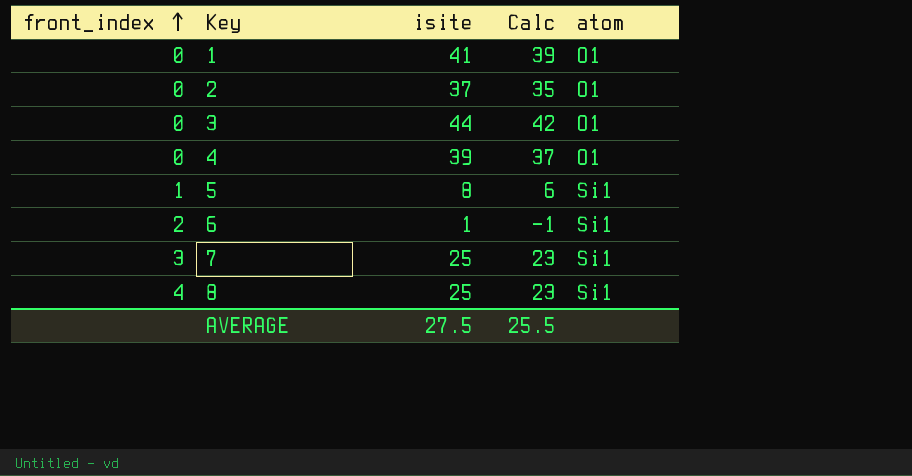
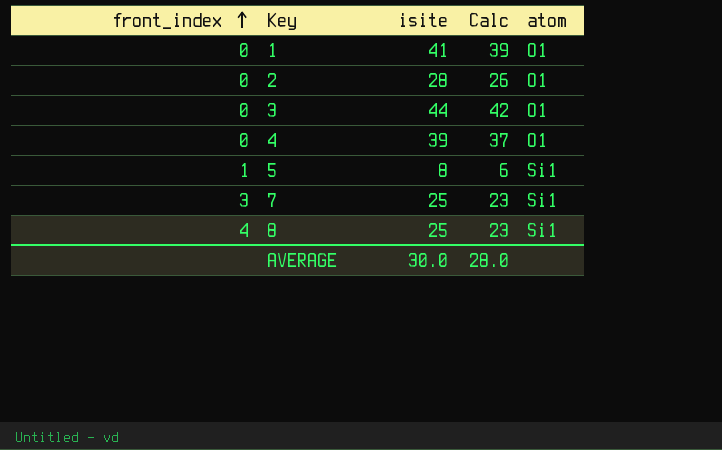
row 6: 2 | 1 | -1 | Si1 -> none
2 | isite: 37 -> 28
2 | Calc: 35 -> 26
AVERAGE | isite: 27.5 -> 30.0
AVERAGE | Calc: 25.5 -> 28.0

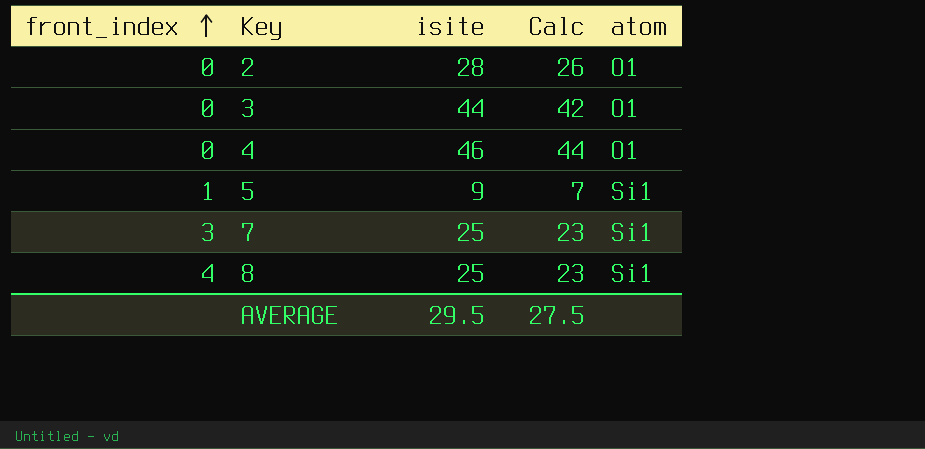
row 1: 0 | 41 | 39 | O1 -> none
4 | isite: 39 -> 46
4 | Calc: 37 -> 44
5 | isite: 8 -> 9
5 | Calc: 6 -> 7
AVERAGE | isite: 30.0 -> 29.5
AVERAGE | Calc: 28.0 -> 27.5

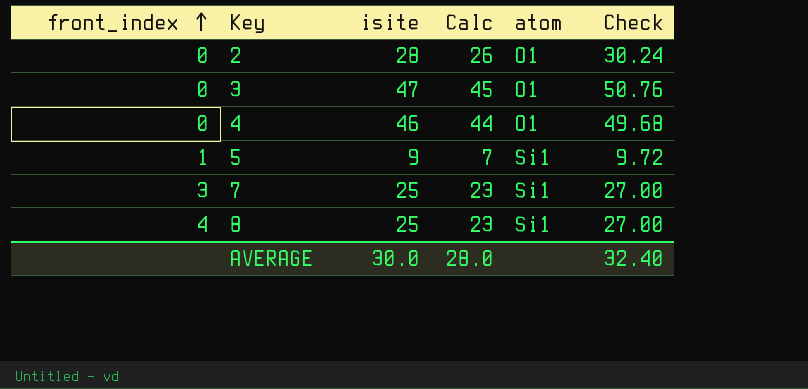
column Check | formula: none -> [isite] * 1.08
3 | isite: 44 -> 47
3 | Calc: 42 -> 45
AVERAGE | isite: 29.5 -> 30.0
AVERAGE | Calc: 27.5 -> 28.0

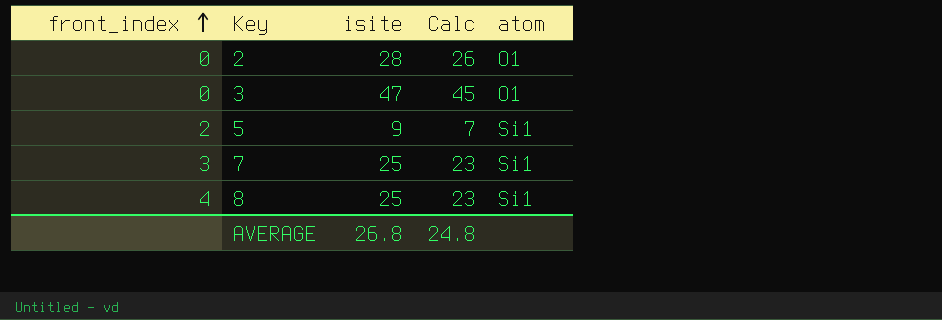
column Check | formula: [isite] * 1.08 -> none
row 4: 0 | 46 | 44 | O1 | 49.68 -> none
5 | front_index: 1 -> 2
AVERAGE | isite: 30.0 -> 26.8
AVERAGE | Calc: 28.0 -> 24.8

